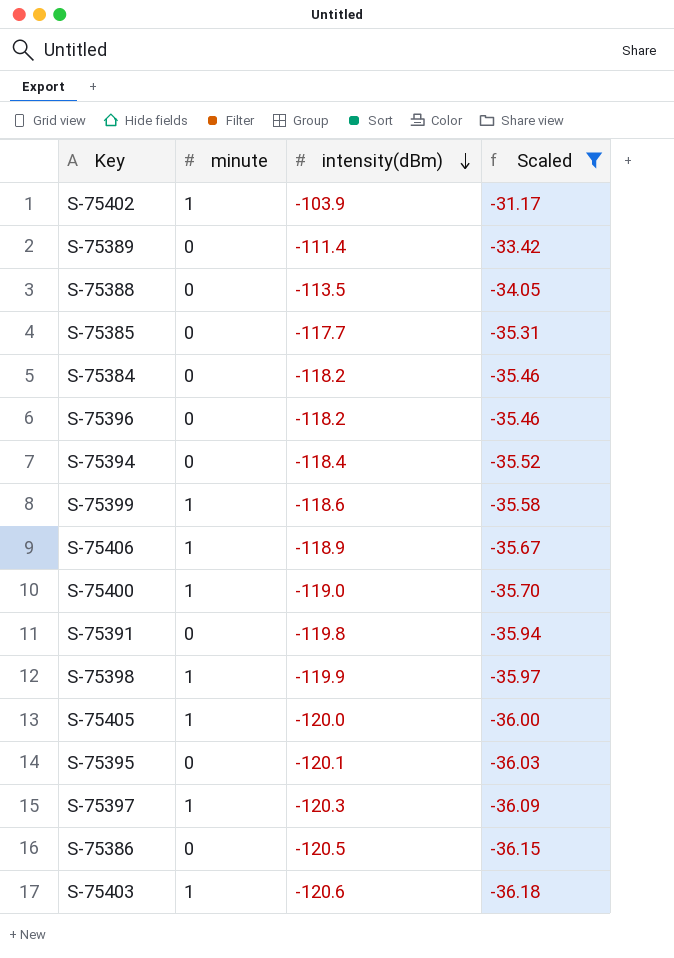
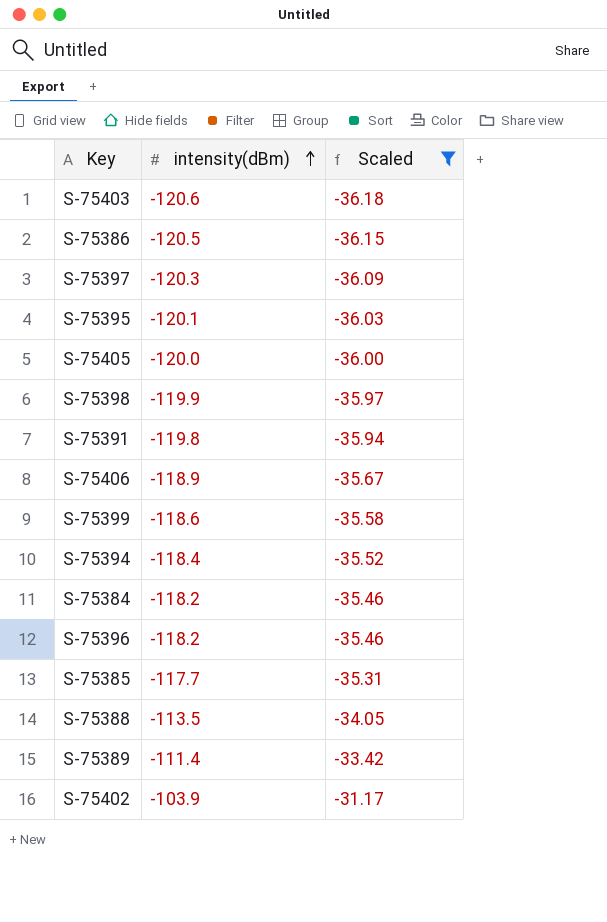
row order: intensity(dBm) descending -> intensity(dBm) ascending
column minute | position: 2 -> none
row S-75400: 1 | -119.0 | -35.70 -> none

